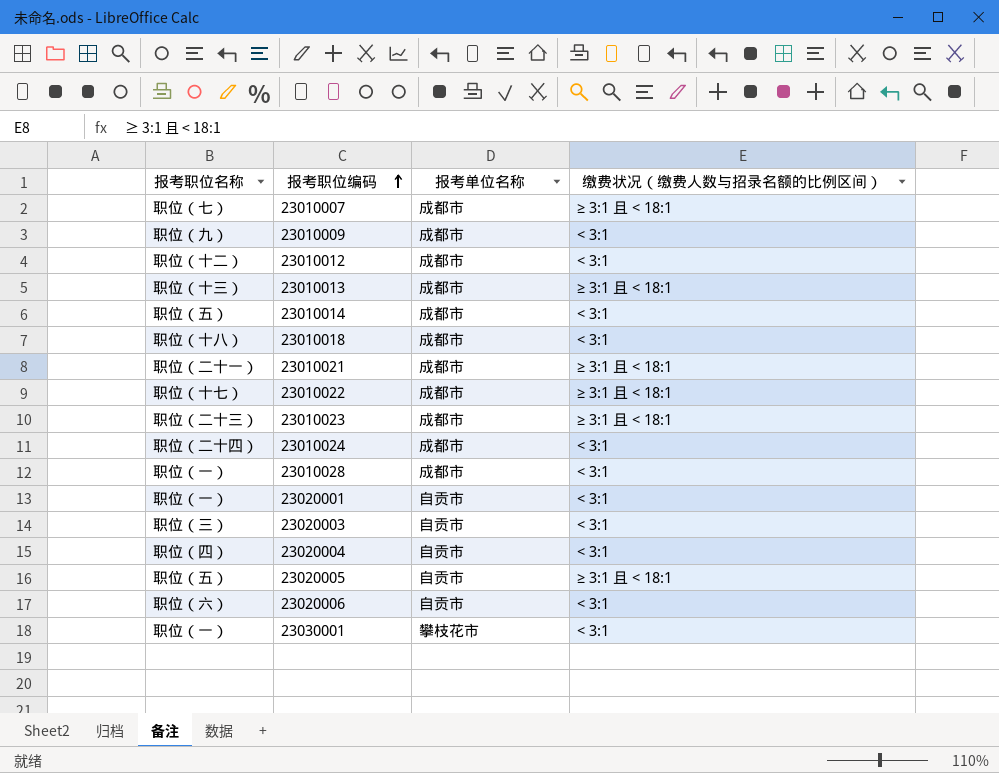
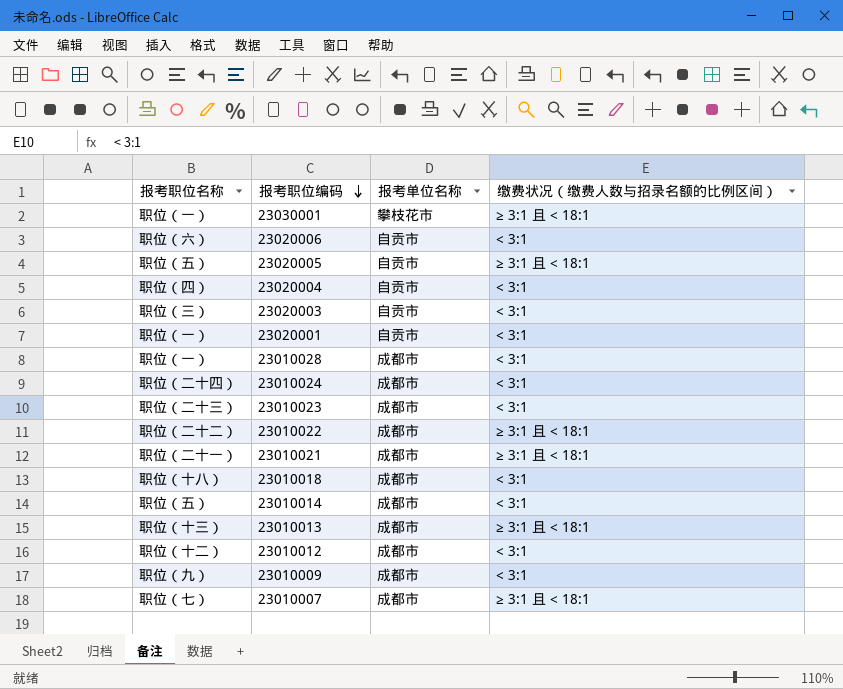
row order: 报考职位编码 ascending -> 报考职位编码 descending
23030001 | 缴费状况（缴费人数与招录名额的比例区间）: < 3:1 -> ≥ 3:1 且 < 18:1
23010023 | 缴费状况（缴费人数与招录名额的比例区间）: ≥ 3:1 且 < 18:1 -> < 3:1
23010022 | 报考职位名称: 职位（十七） -> 职位（二十二）

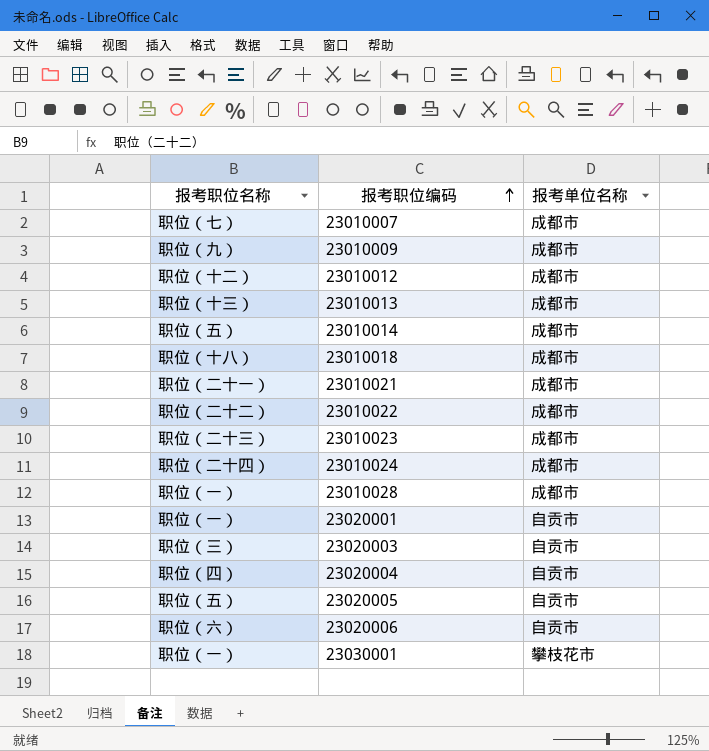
row order: 报考职位编码 descending -> 报考职位编码 ascending
column 缴费状况（缴费人数与招录名额的比例区间） | position: 4 -> none

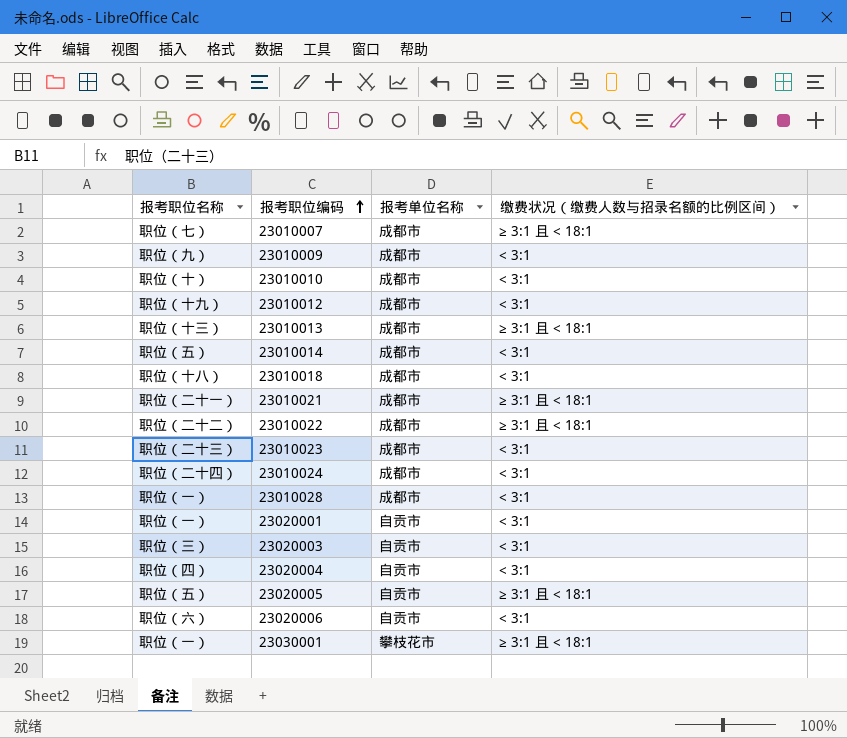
column 缴费状况（缴费人数与招录名额的比例区间） | position: none -> 4
row 23010010: none -> 职位（十） | 成都市 | < 3:1
23010012 | 报考职位名称: 职位（十二） -> 职位（十九）

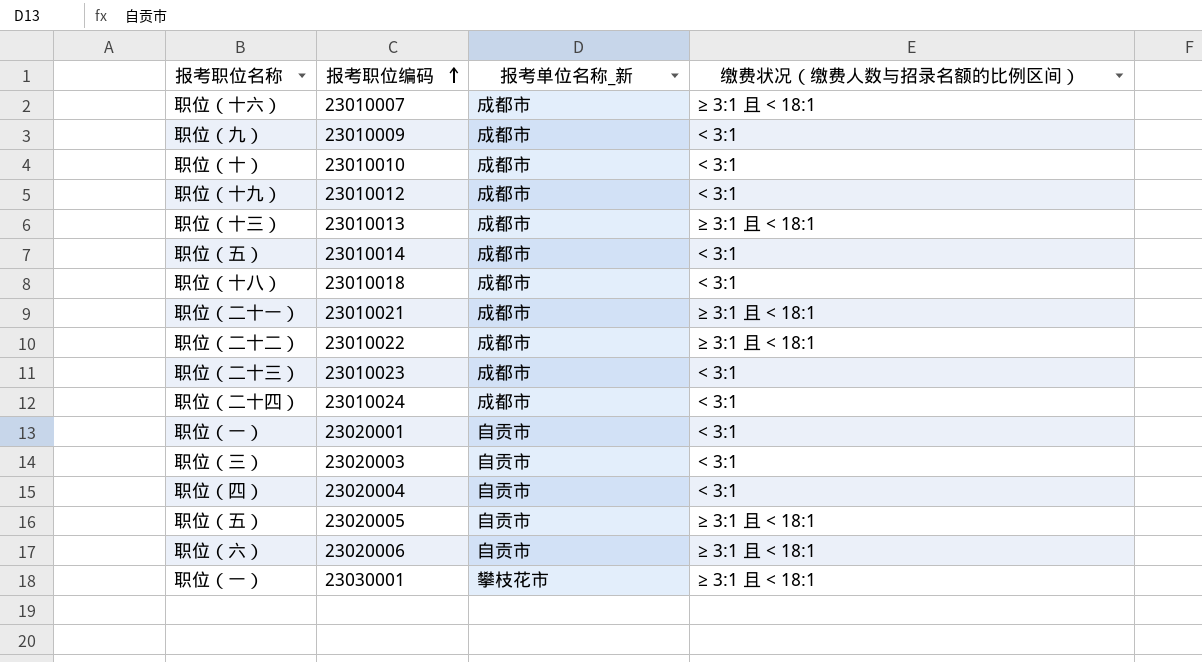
column name: 报考单位名称 -> 报考单位名称_新
row 23010028: 职位（一） | 成都市 | < 3:1 -> none
23010007 | 报考职位名称: 职位（七） -> 职位（十六）
23020006 | 缴费状况（缴费人数与招录名额的比例区间）: < 3:1 -> ≥ 3:1 且 < 18:1

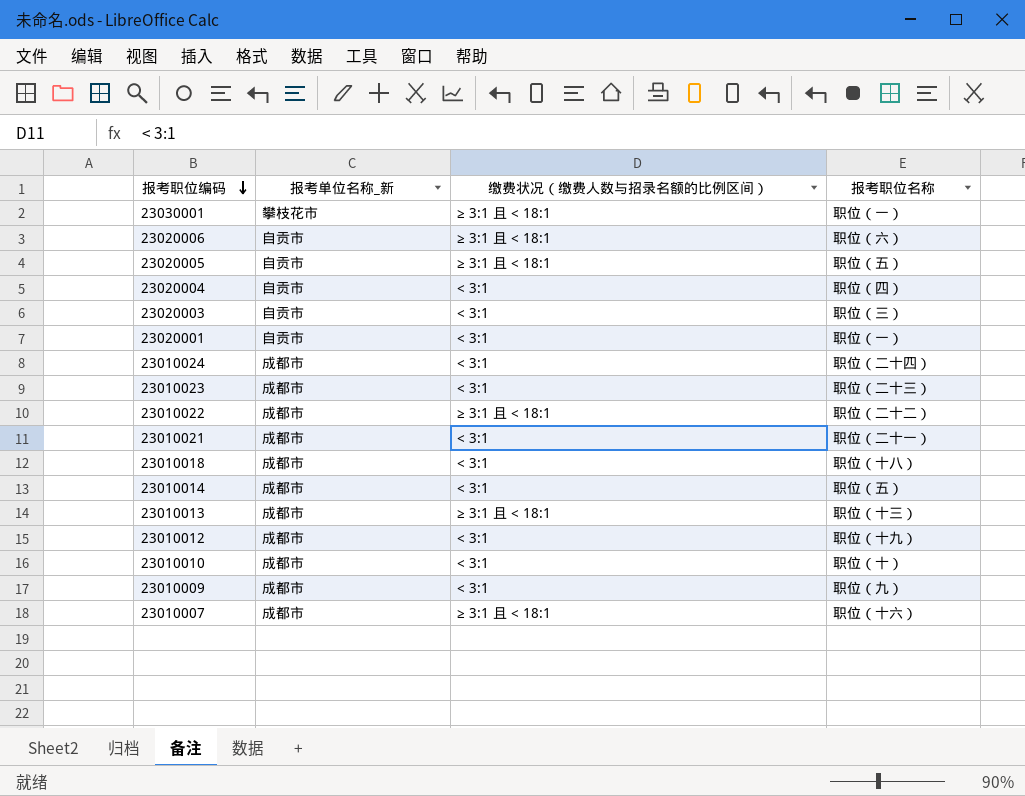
row order: 报考职位编码 ascending -> 报考职位编码 descending
column 报考职位名称 | position: 1 -> 4
23010021 | 缴费状况（缴费人数与招录名额的比例区间）: ≥ 3:1 且 < 18:1 -> < 3:1

